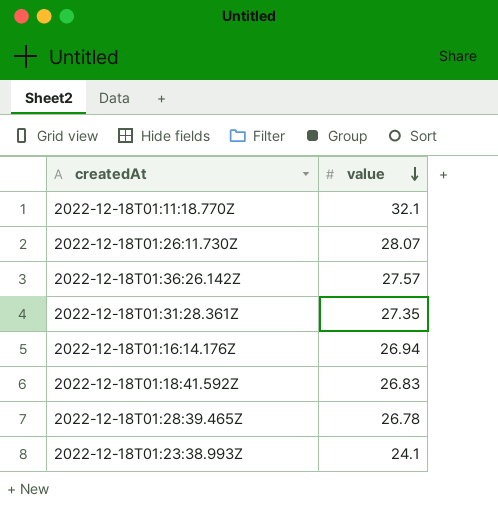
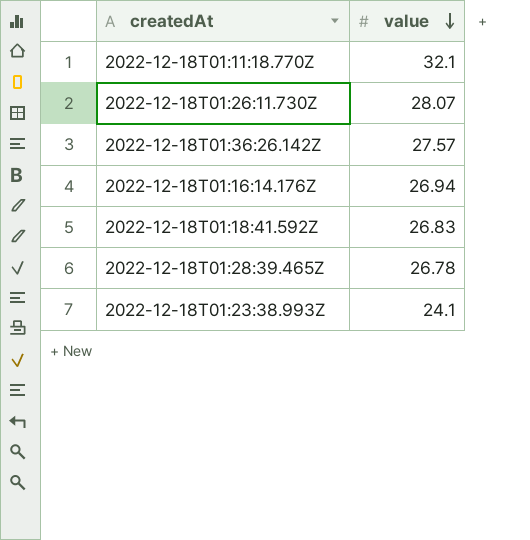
row 2022-12-18T01:31:28.361Z: 27.35 -> none

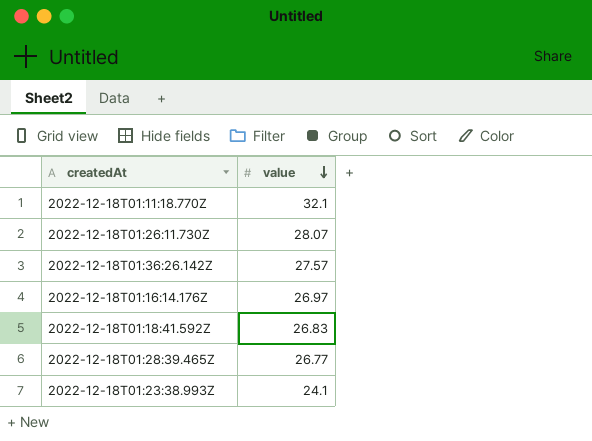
2022-12-18T01:16:14.176Z | value: 26.94 -> 26.97
2022-12-18T01:28:39.465Z | value: 26.78 -> 26.77

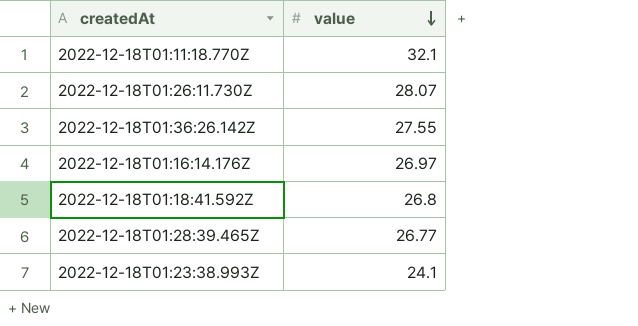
2022-12-18T01:36:26.142Z | value: 27.57 -> 27.55
2022-12-18T01:18:41.592Z | value: 26.83 -> 26.8

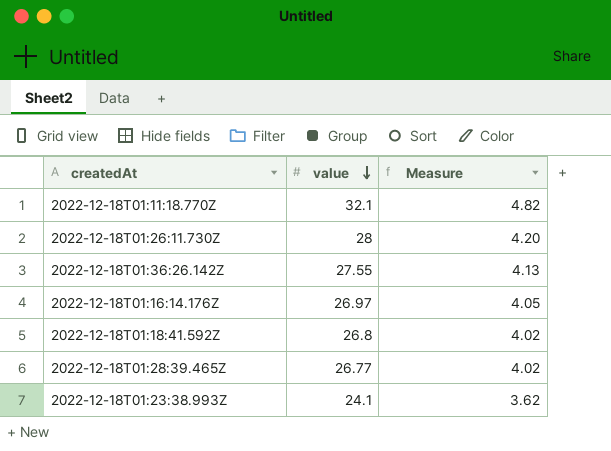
column Measure | formula: none -> [value] * 0.15
2022-12-18T01:26:11.730Z | value: 28.07 -> 28

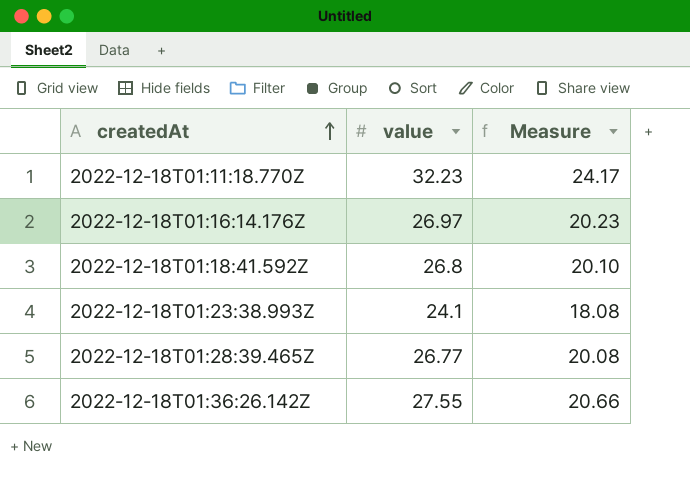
row order: value descending -> createdAt ascending
column Measure | formula: [value] * 0.15 -> [value] * 0.75
row 2022-12-18T01:26:11.730Z: 28 | 4.20 -> none
2022-12-18T01:11:18.770Z | value: 32.1 -> 32.23

